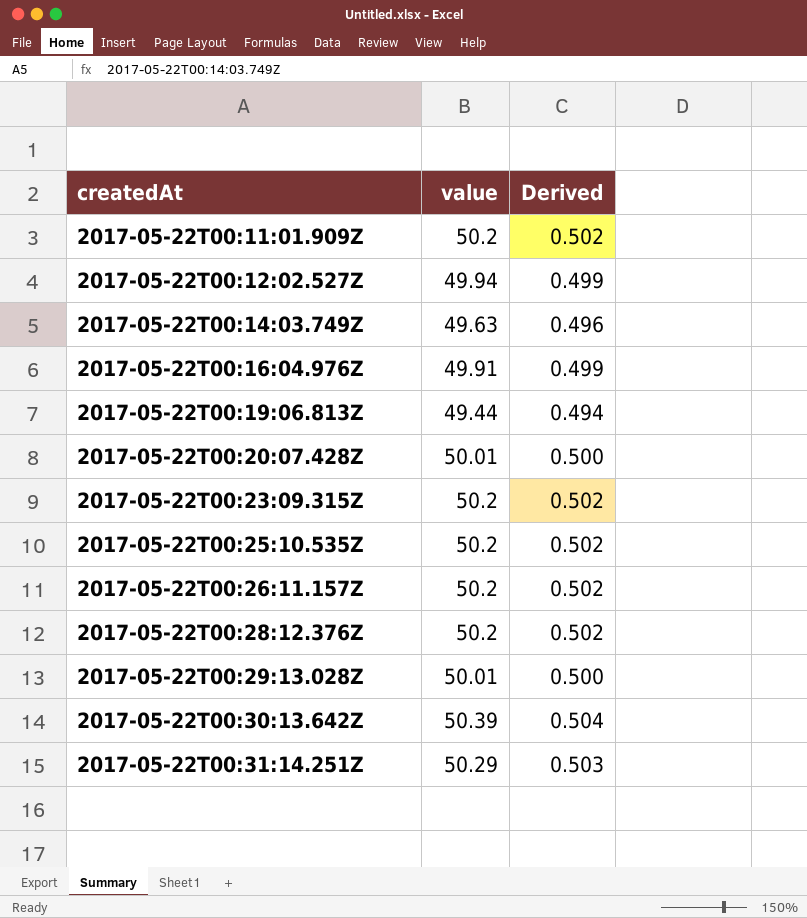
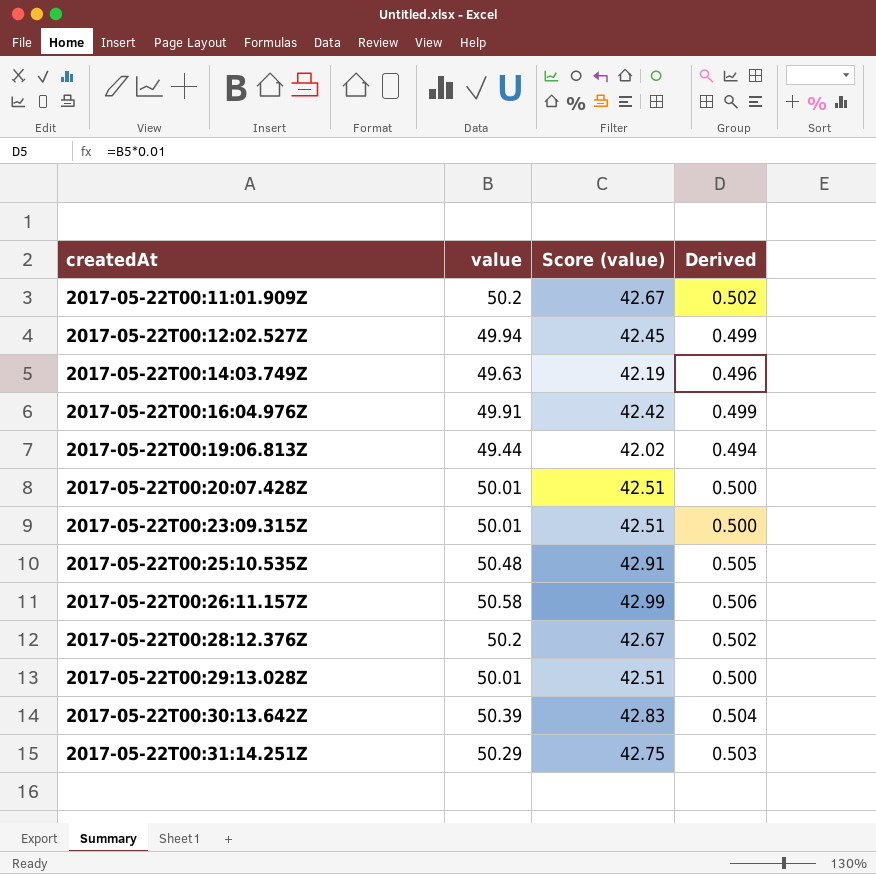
column Score (value) | formula: none -> [value] * 0.85
2017-05-22T00:23:09.315Z | value: 50.2 -> 50.01
2017-05-22T00:23:09.315Z | Derived: 0.502 -> 0.500
2017-05-22T00:25:10.535Z | value: 50.2 -> 50.48
2017-05-22T00:25:10.535Z | Derived: 0.502 -> 0.505
2017-05-22T00:26:11.157Z | value: 50.2 -> 50.58
2017-05-22T00:26:11.157Z | Derived: 0.502 -> 0.506

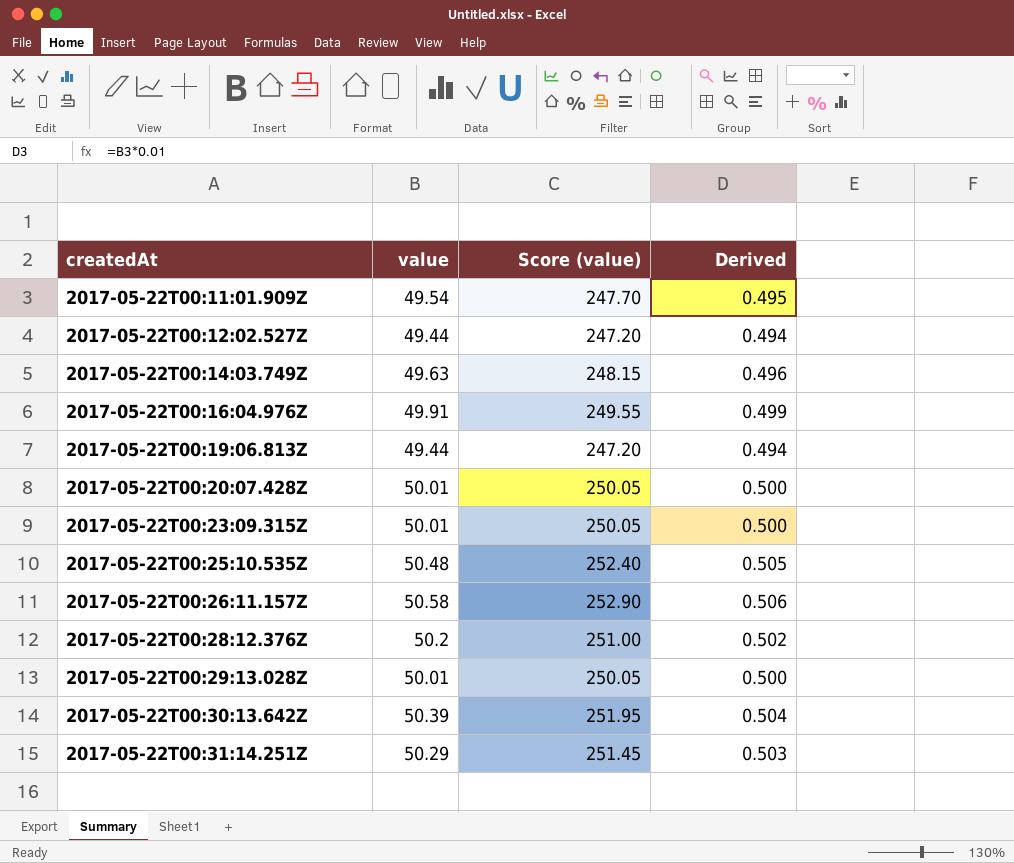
column Score (value) | formula: [value] * 0.85 -> [value] * 5
2017-05-22T00:11:01.909Z | value: 50.2 -> 49.54
2017-05-22T00:11:01.909Z | Derived: 0.502 -> 0.495
2017-05-22T00:12:02.527Z | value: 49.94 -> 49.44
2017-05-22T00:12:02.527Z | Derived: 0.499 -> 0.494

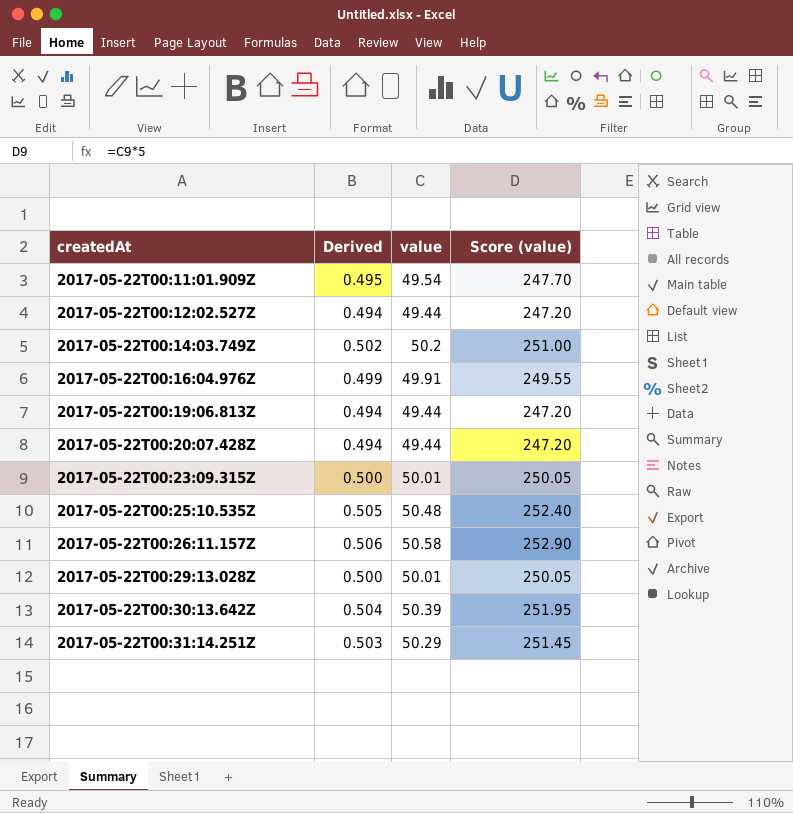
column Derived | position: 4 -> 2
row 2017-05-22T00:28:12.376Z: 50.2 | 251.00 | 0.502 -> none
2017-05-22T00:14:03.749Z | Derived: 0.496 -> 0.502
2017-05-22T00:14:03.749Z | value: 49.63 -> 50.2
2017-05-22T00:14:03.749Z | Score (value): 248.15 -> 251.00
2017-05-22T00:20:07.428Z | Derived: 0.500 -> 0.494
2017-05-22T00:20:07.428Z | value: 50.01 -> 49.44
2017-05-22T00:20:07.428Z | Score (value): 250.05 -> 247.20

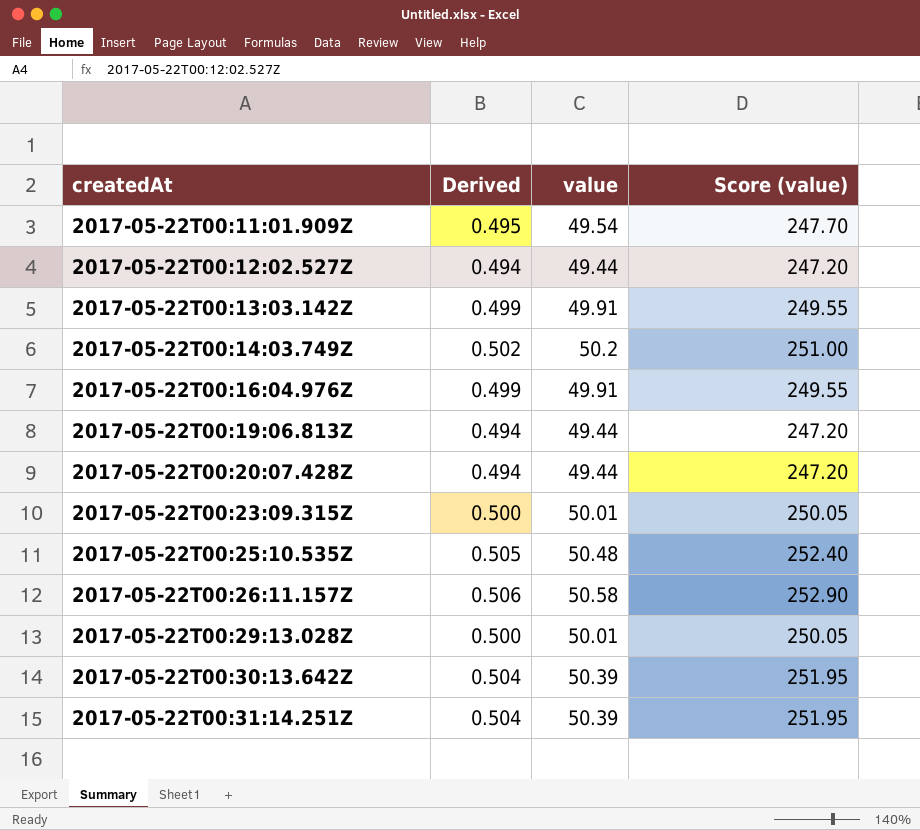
row 2017-05-22T00:13:03.142Z: none -> 0.499 | 49.91 | 249.55
2017-05-22T00:31:14.251Z | Derived: 0.503 -> 0.504
2017-05-22T00:31:14.251Z | value: 50.29 -> 50.39
2017-05-22T00:31:14.251Z | Score (value): 251.45 -> 251.95

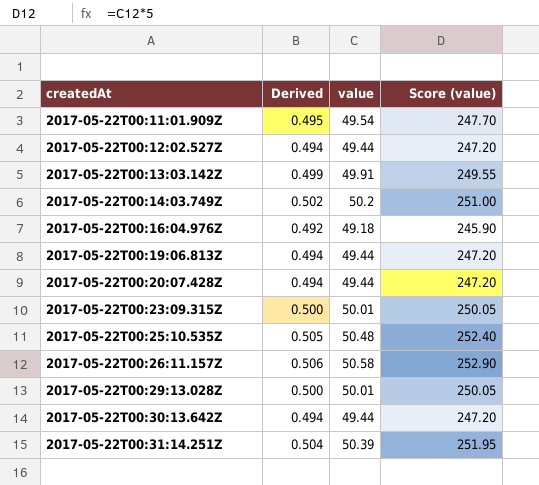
2017-05-22T00:16:04.976Z | Derived: 0.499 -> 0.492
2017-05-22T00:16:04.976Z | value: 49.91 -> 49.18
2017-05-22T00:16:04.976Z | Score (value): 249.55 -> 245.90
2017-05-22T00:30:13.642Z | Derived: 0.504 -> 0.494
2017-05-22T00:30:13.642Z | value: 50.39 -> 49.44
2017-05-22T00:30:13.642Z | Score (value): 251.95 -> 247.20

